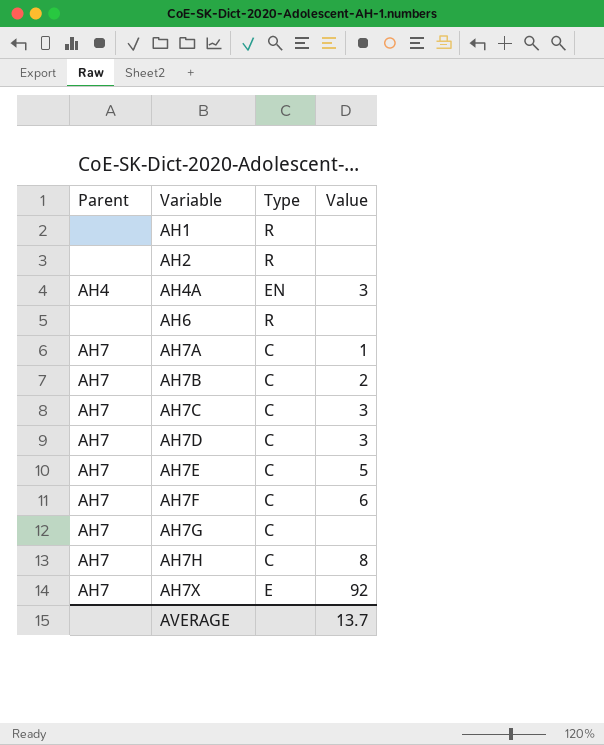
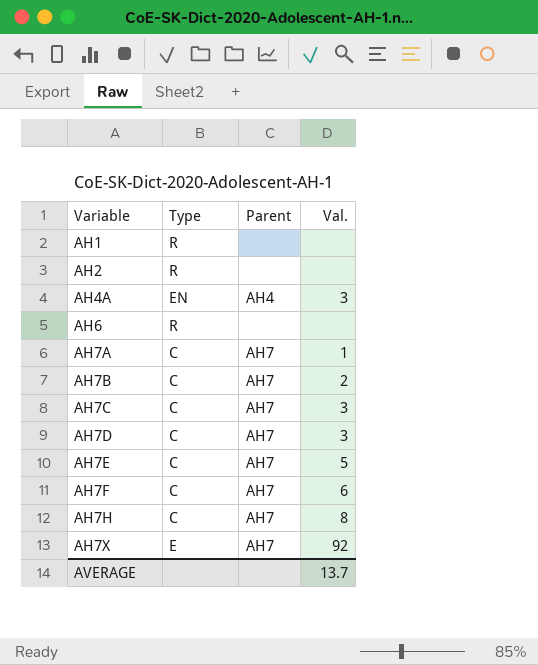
column Parent | position: 1 -> 3
column name: Value -> Val.
row AH7G: AH7 | C | none -> none

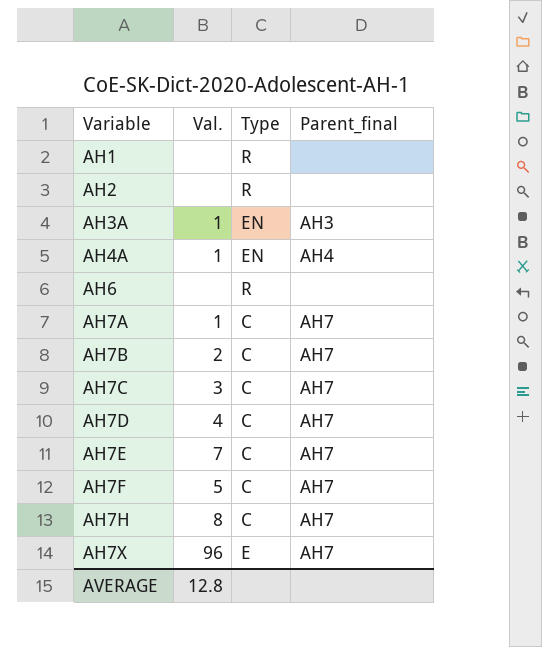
column Val. | position: 4 -> 2
column name: Parent -> Parent_final
row AH3A: none -> 1 | EN | AH3
AH4A | Val.: 3 -> 1
AH7D | Val.: 3 -> 4
AH7E | Val.: 5 -> 7
AH7F | Val.: 6 -> 5
AH7X | Val.: 92 -> 96
AVERAGE | Val.: 13.7 -> 12.8

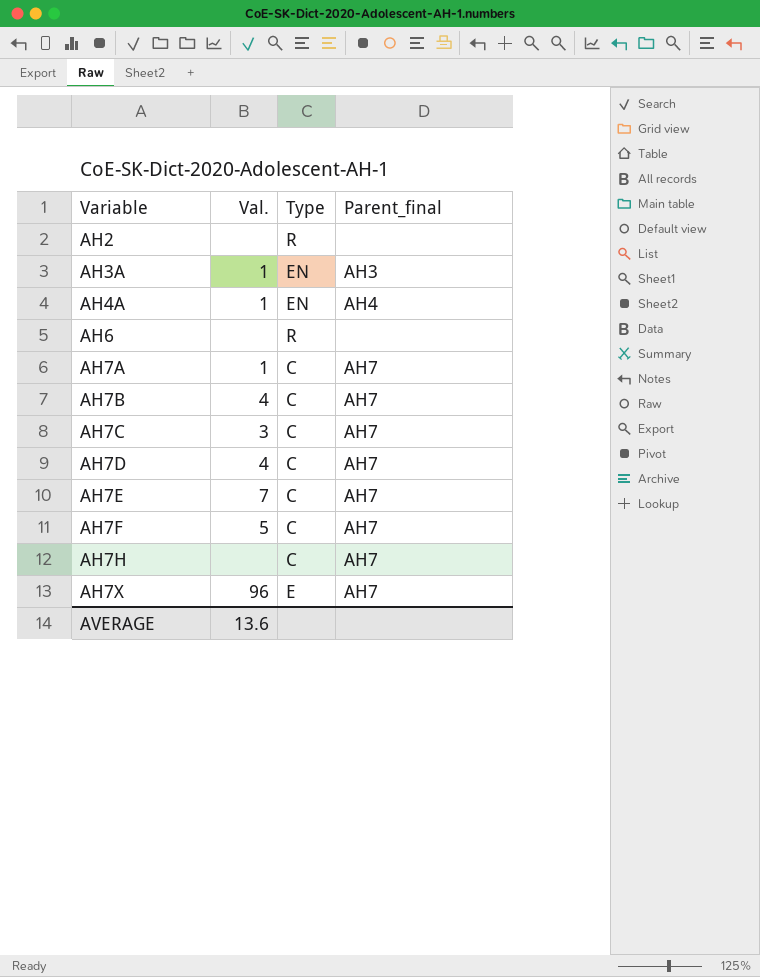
row AH1: none | R | none -> none
AH7B | Val.: 2 -> 4
AH7H | Val.: 8 -> none
AVERAGE | Val.: 12.8 -> 13.6

